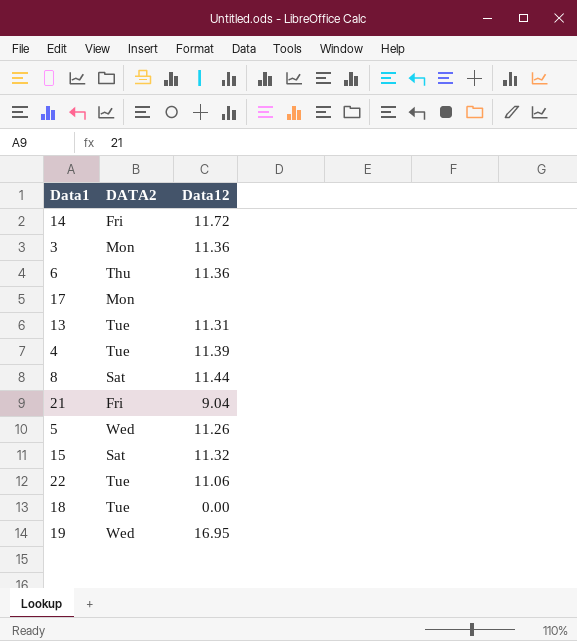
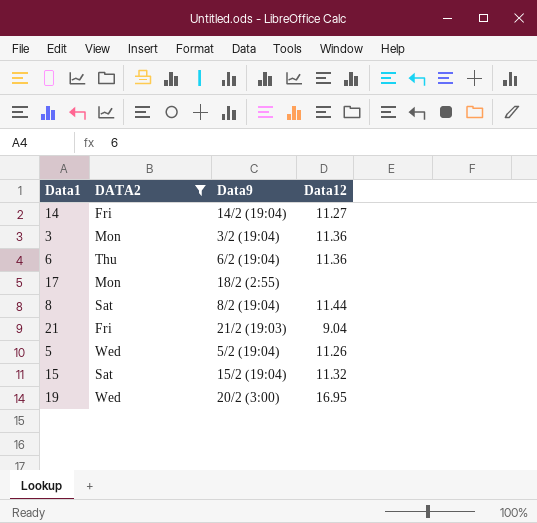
filter: none -> DATA2 != Tue
column Data9 | position: none -> 3
14 | Data12: 11.72 -> 11.27

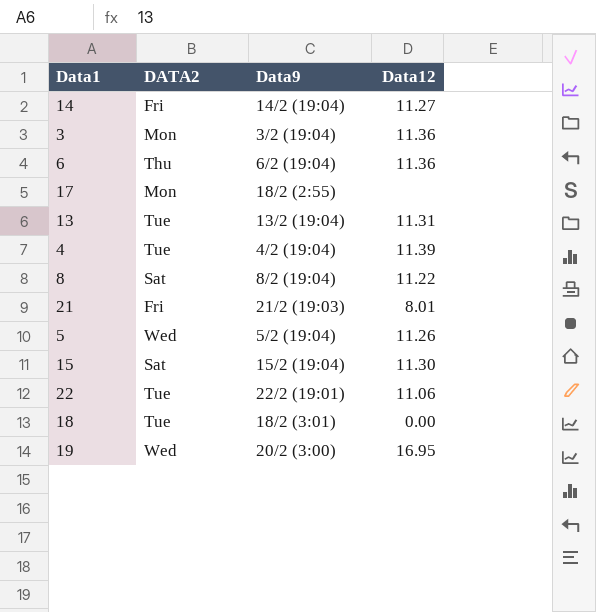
filter: DATA2 != Tue -> none
8 | Data12: 11.44 -> 11.22
21 | Data12: 9.04 -> 8.01
15 | Data12: 11.32 -> 11.30

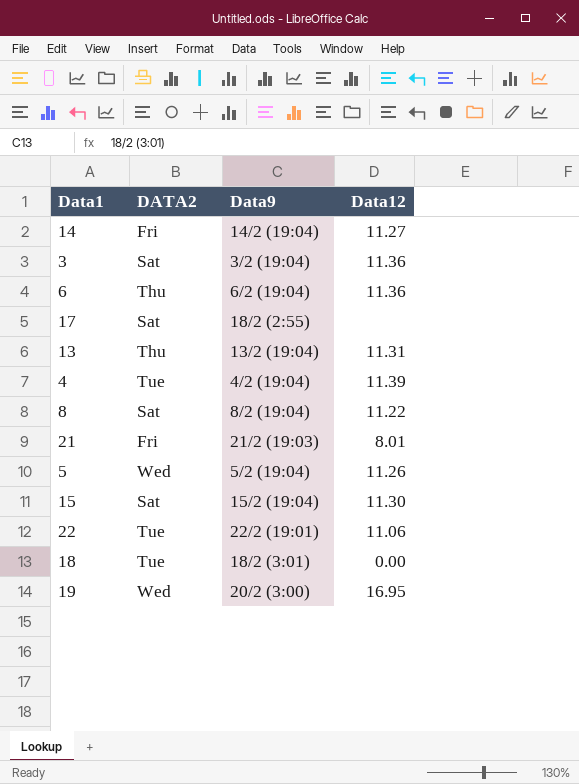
3 | DATA2: Mon -> Sat
17 | DATA2: Mon -> Sat
13 | DATA2: Tue -> Thu

